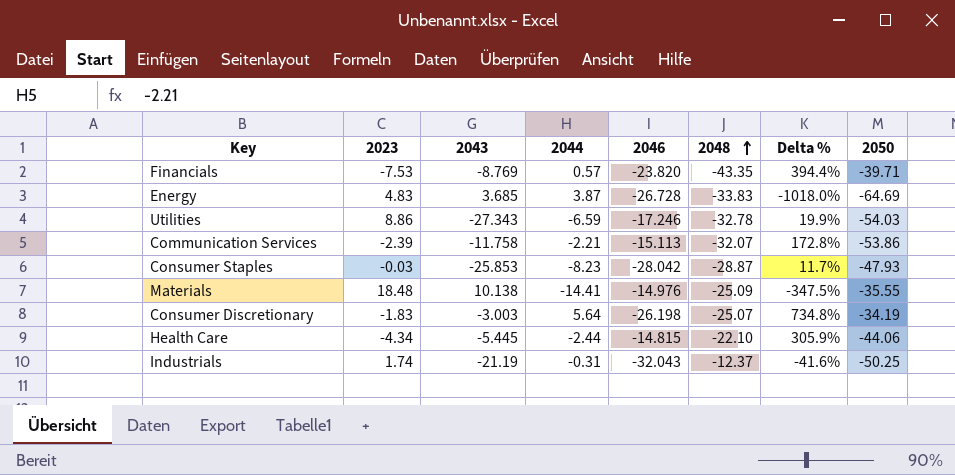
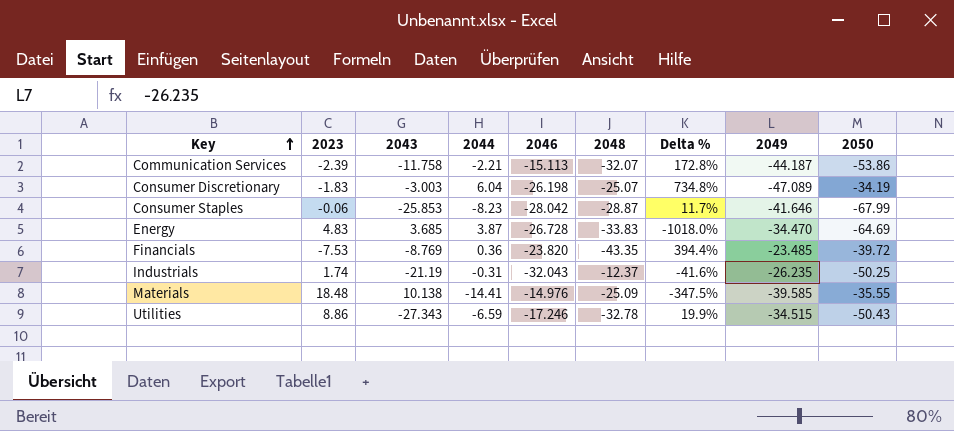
row order: 2048 ascending -> Key ascending
column 2049 | position: none -> 8
row Health Care: -4.34 | -5.445 | -2.44 | -14.815 | -22.10 | 305.9% | -44.06 -> none
Consumer Discretionary | 2044: 5.64 -> 6.04
Consumer Staples | 2023: -0.03 -> -0.06
Consumer Staples | 2050: -47.93 -> -67.99
Financials | 2044: 0.57 -> 0.36
Financials | 2050: -39.71 -> -39.72
Utilities | 2050: -54.03 -> -50.43

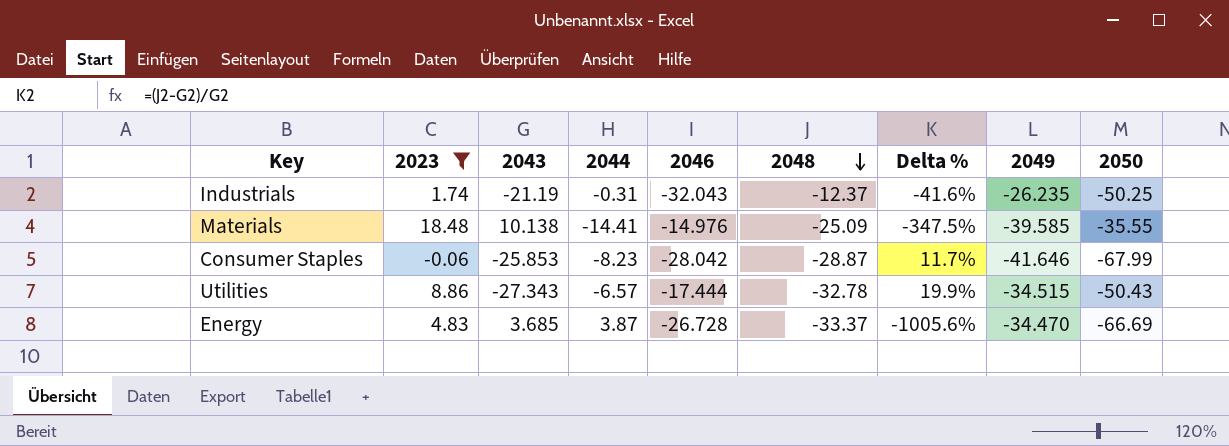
filter: none -> 2023 >= -0.06
row order: Key ascending -> 2048 descending
Utilities | 2044: -6.59 -> -6.57
Utilities | 2046: -17.246 -> -17.444
Energy | 2048: -33.83 -> -33.37
Energy | Delta %: -1018.0% -> -1005.6%
Energy | 2050: -64.69 -> -66.69

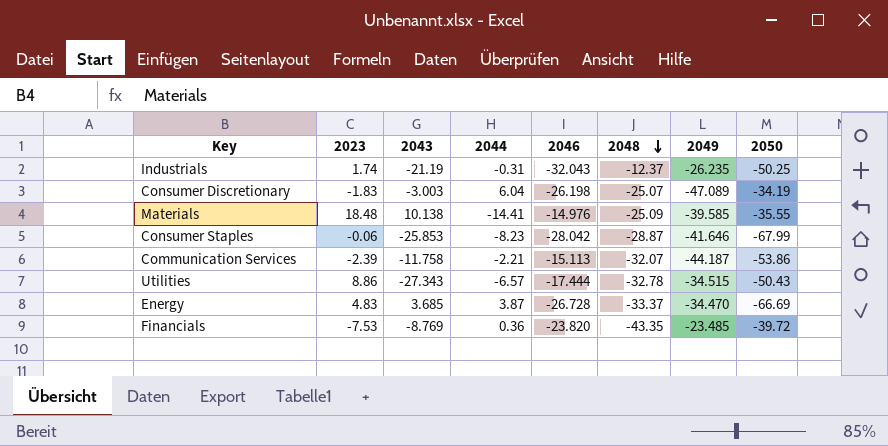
filter: 2023 >= -0.06 -> none
column Delta % | formula: ([2048] - [2043]) / [2043] -> none

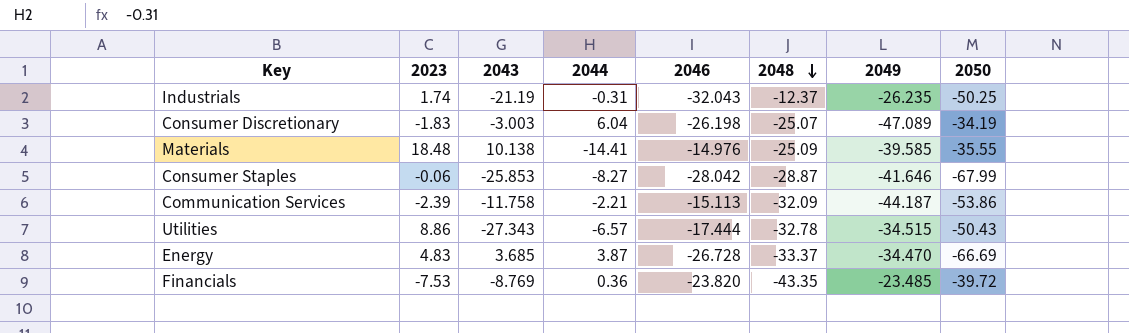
Consumer Staples | 2044: -8.23 -> -8.27
Communication Services | 2048: -32.07 -> -32.09

